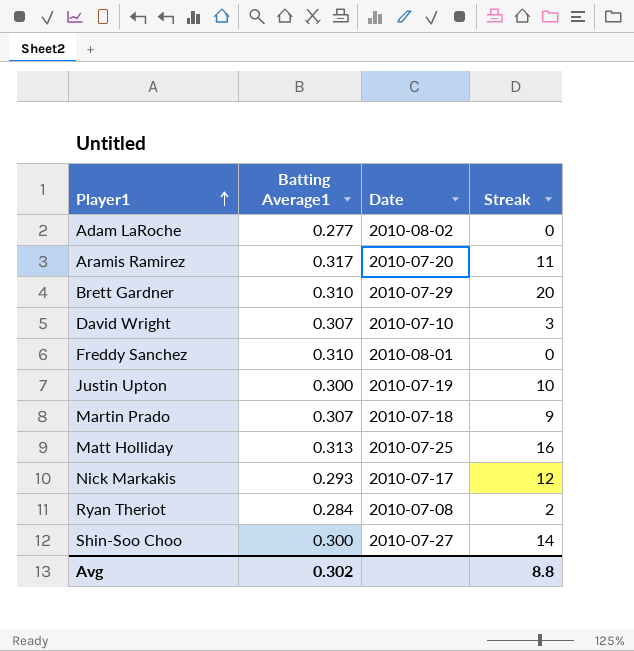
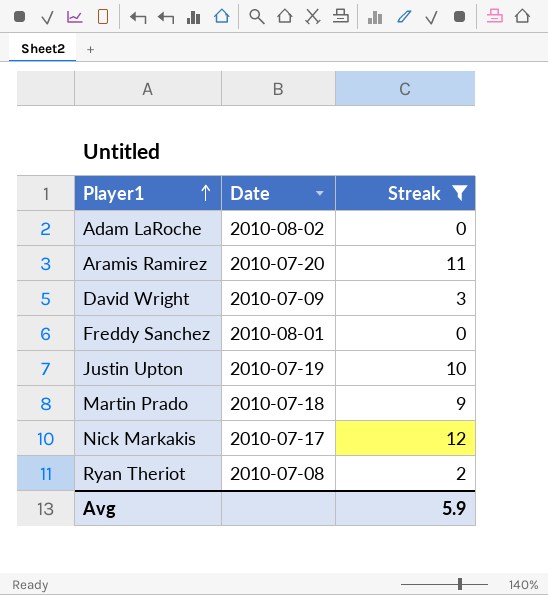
filter: none -> Streak <= 12
column Batting Average1 | position: 2 -> none
David Wright | Date: 2010-07-10 -> 2010-07-09
Avg | Streak: 8.8 -> 5.9

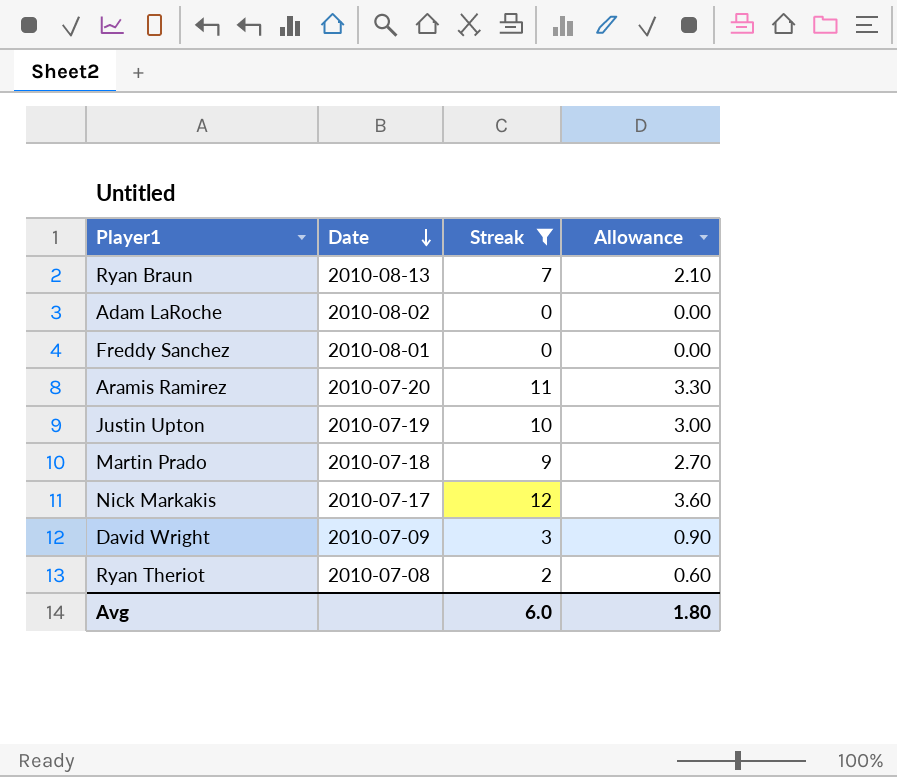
row order: Player1 ascending -> Date descending
column Allowance | formula: none -> [Streak] * 0.3
row Ryan Braun: none -> 2010-08-13 | 7 | 2.10
Avg | Streak: 5.9 -> 6.0

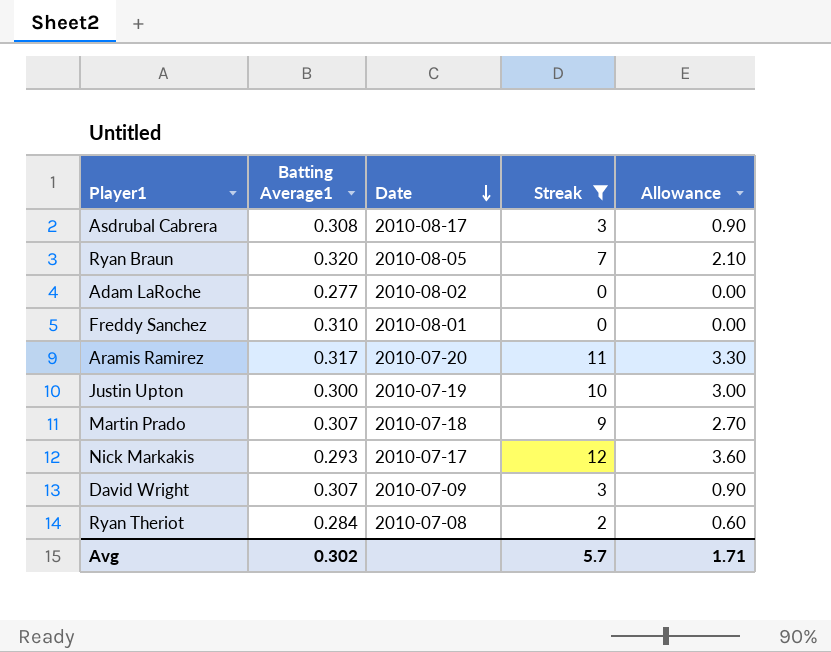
column Batting Average1 | position: none -> 2
row Asdrubal Cabrera: none -> 0.308 | 2010-08-17 | 3 | 0.90
Ryan Braun | Date: 2010-08-13 -> 2010-08-05
Avg | Streak: 6.0 -> 5.7
Avg | Allowance: 1.80 -> 1.71

